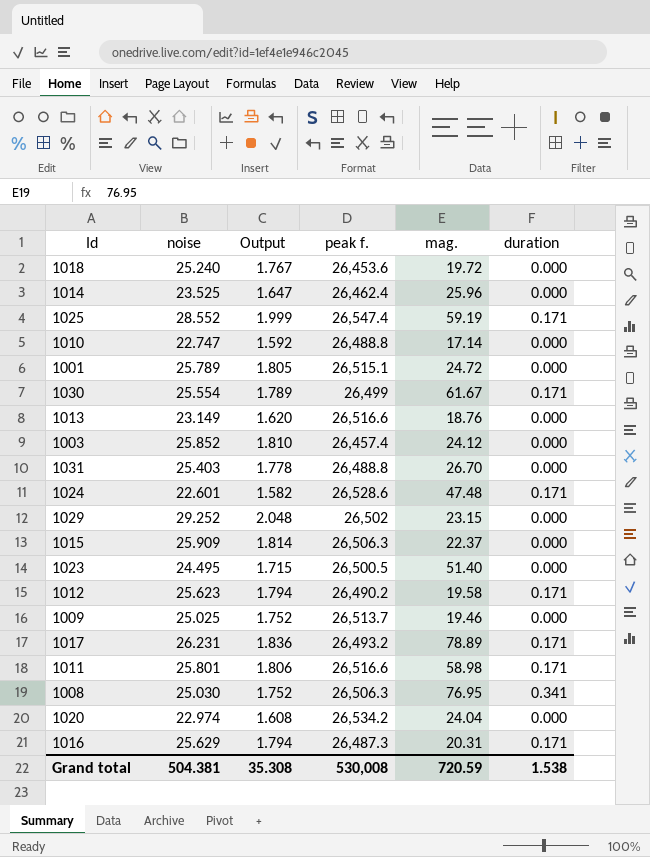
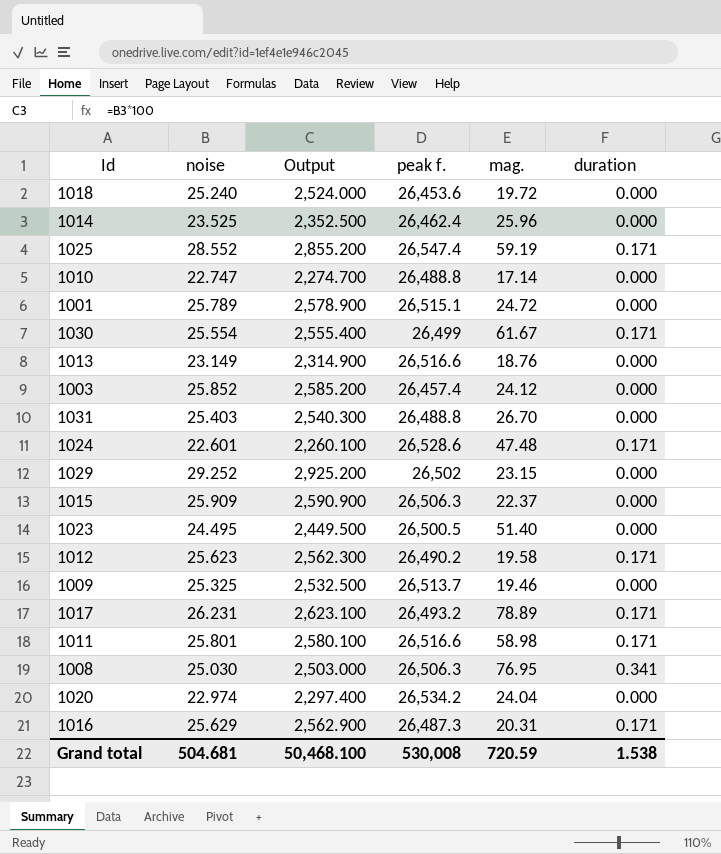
column Output | formula: [noise] * 0.07 -> [noise] * 100
1009 | noise: 25.025 -> 25.325
Grand total | noise: 504.381 -> 504.681
Grand total | Output: 35.308 -> 50,468.100

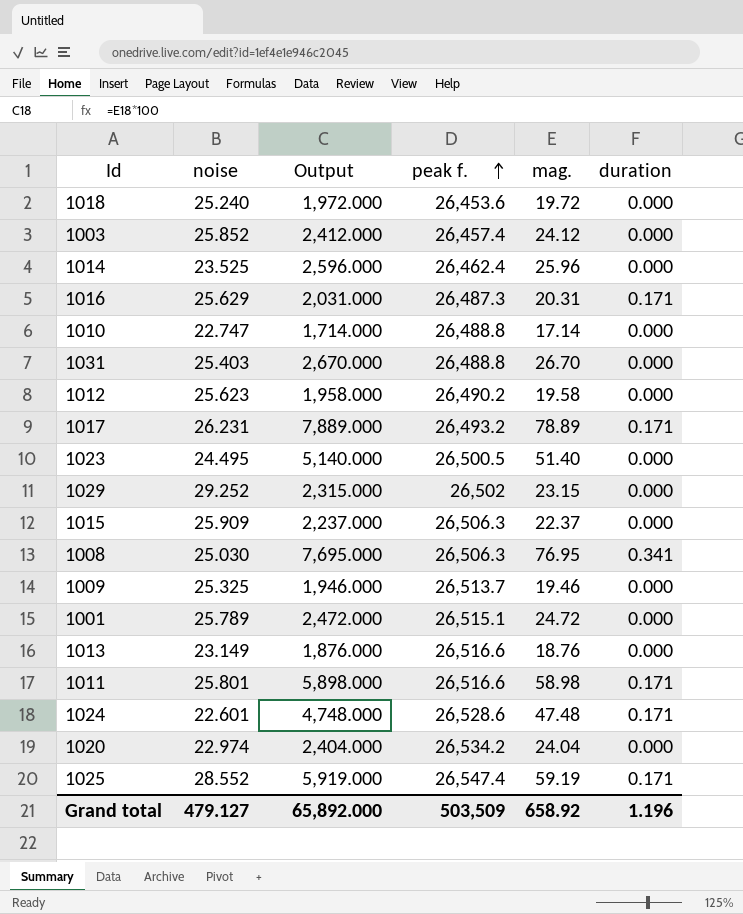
row order: none -> peak f. ascending
column Output | formula: [noise] * 100 -> [mag.] * 100
row 1030: 25.554 | 2,555.400 | 26,499 | 61.67 | 0.171 -> none
1012 | duration: 0.171 -> 0.000
Grand total | noise: 504.681 -> 479.127
Grand total | Output: 50,468.100 -> 65,892.000
Grand total | peak f.: 530,008 -> 503,509
Grand total | mag.: 720.59 -> 658.92
Grand total | duration: 1.538 -> 1.196

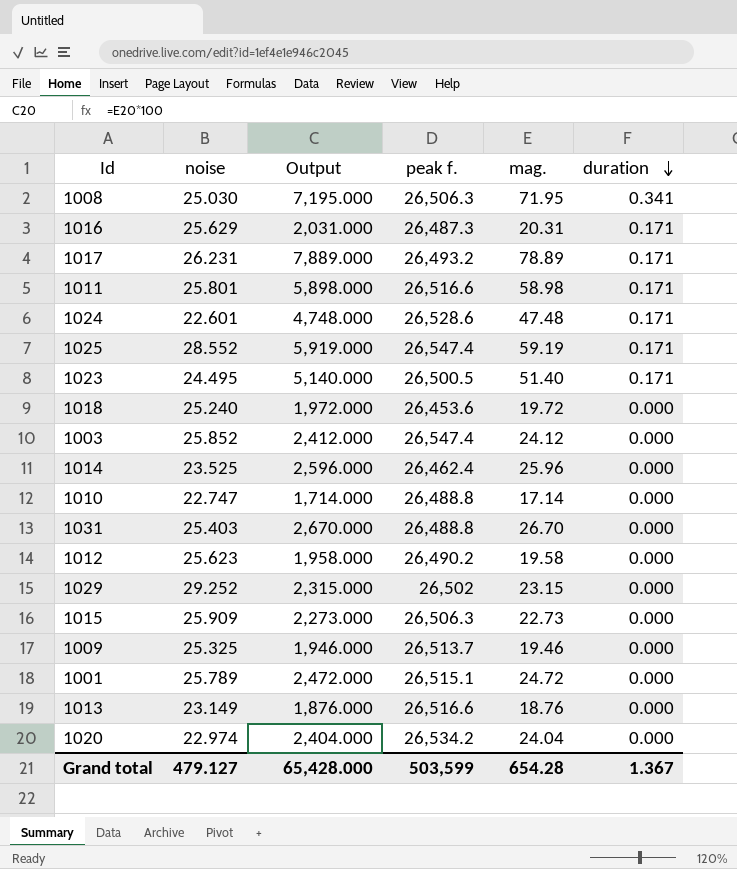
row order: peak f. ascending -> duration descending
1008 | Output: 7,695.000 -> 7,195.000
1008 | mag.: 76.95 -> 71.95
1023 | duration: 0.000 -> 0.171
1003 | peak f.: 26,457.4 -> 26,547.4
1015 | Output: 2,237.000 -> 2,273.000
1015 | mag.: 22.37 -> 22.73
Grand total | Output: 65,892.000 -> 65,428.000
Grand total | peak f.: 503,509 -> 503,599
Grand total | mag.: 658.92 -> 654.28
Grand total | duration: 1.196 -> 1.367

